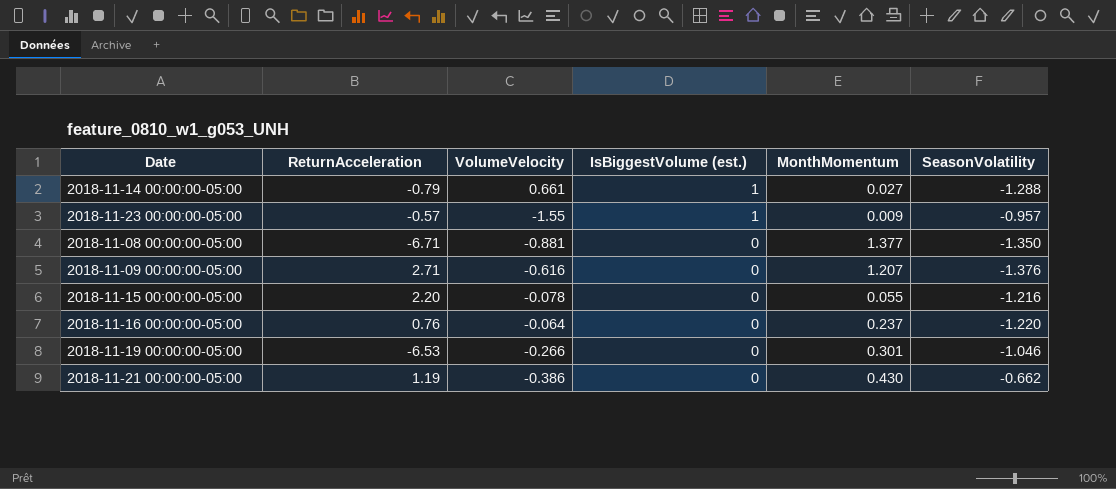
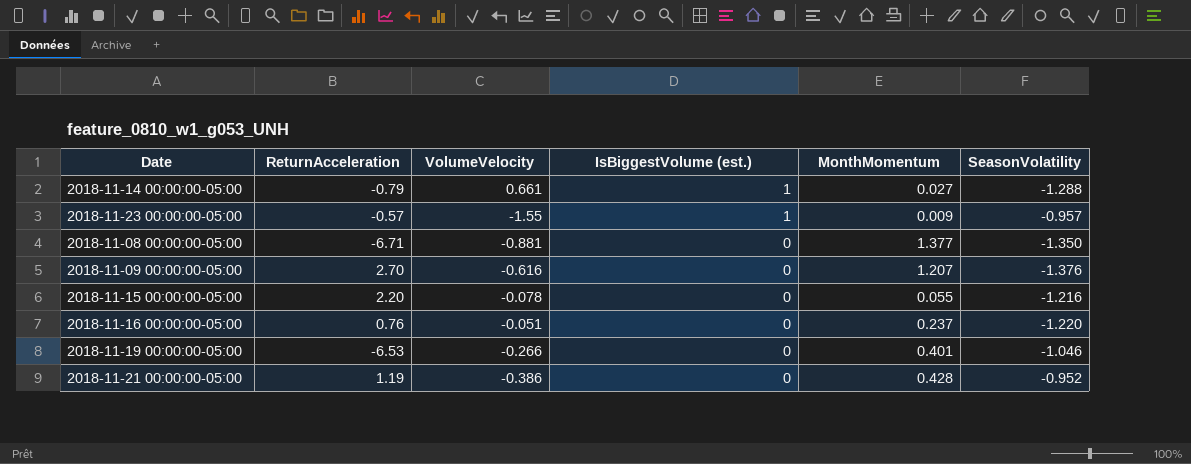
2018-11-09 00:00:00-05:00 | ReturnAcceleration: 2.71 -> 2.70
2018-11-16 00:00:00-05:00 | VolumeVelocity: -0.064 -> -0.051
2018-11-19 00:00:00-05:00 | MonthMomentum: 0.301 -> 0.401
2018-11-21 00:00:00-05:00 | MonthMomentum: 0.430 -> 0.428
2018-11-21 00:00:00-05:00 | SeasonVolatility: -0.662 -> -0.952

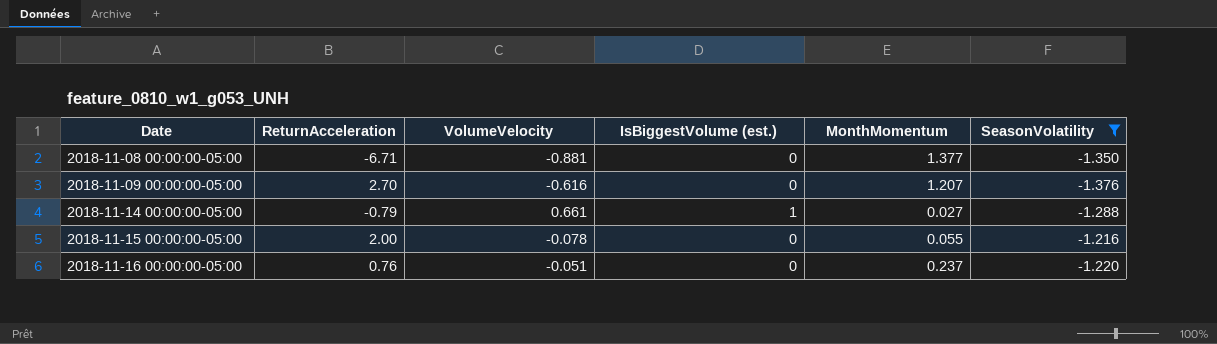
filter: none -> SeasonVolatility <= -1.216
row order: IsBiggestVolume (est.) descending -> Date ascending
2018-11-15 00:00:00-05:00 | ReturnAcceleration: 2.20 -> 2.00

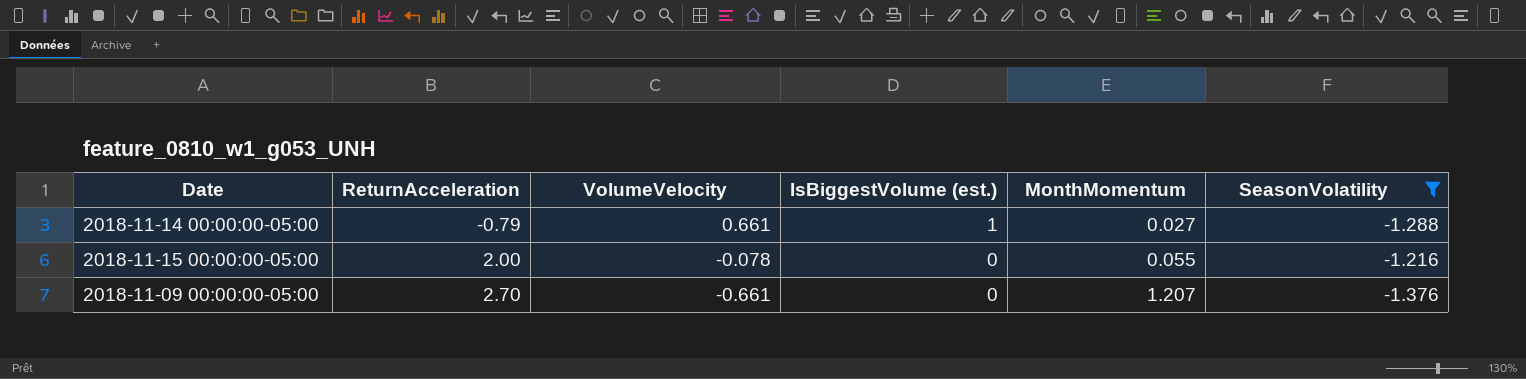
row order: Date ascending -> ReturnAcceleration ascending
row 2018-11-08 00:00:00-05:00: -6.71 | -0.881 | 0 | 1.377 | -1.350 -> none
row 2018-11-16 00:00:00-05:00: 0.76 | -0.051 | 0 | 0.237 | -1.220 -> none
2018-11-09 00:00:00-05:00 | VolumeVelocity: -0.616 -> -0.661

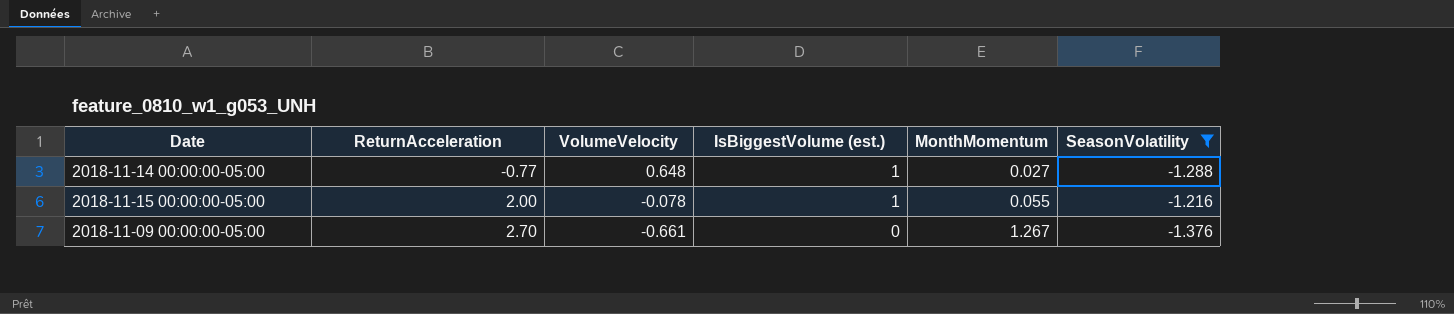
2018-11-14 00:00:00-05:00 | ReturnAcceleration: -0.79 -> -0.77
2018-11-14 00:00:00-05:00 | VolumeVelocity: 0.661 -> 0.648
2018-11-15 00:00:00-05:00 | IsBiggestVolume (est.): 0 -> 1
2018-11-09 00:00:00-05:00 | MonthMomentum: 1.207 -> 1.267

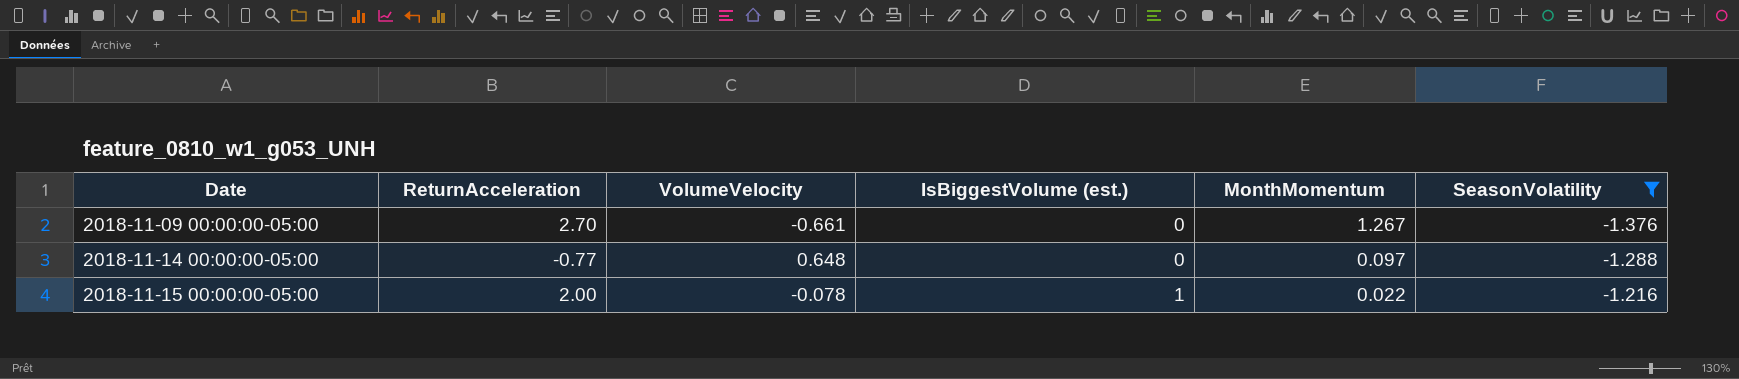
row order: ReturnAcceleration ascending -> Date ascending
2018-11-14 00:00:00-05:00 | IsBiggestVolume (est.): 1 -> 0
2018-11-14 00:00:00-05:00 | MonthMomentum: 0.027 -> 0.097
2018-11-15 00:00:00-05:00 | MonthMomentum: 0.055 -> 0.022

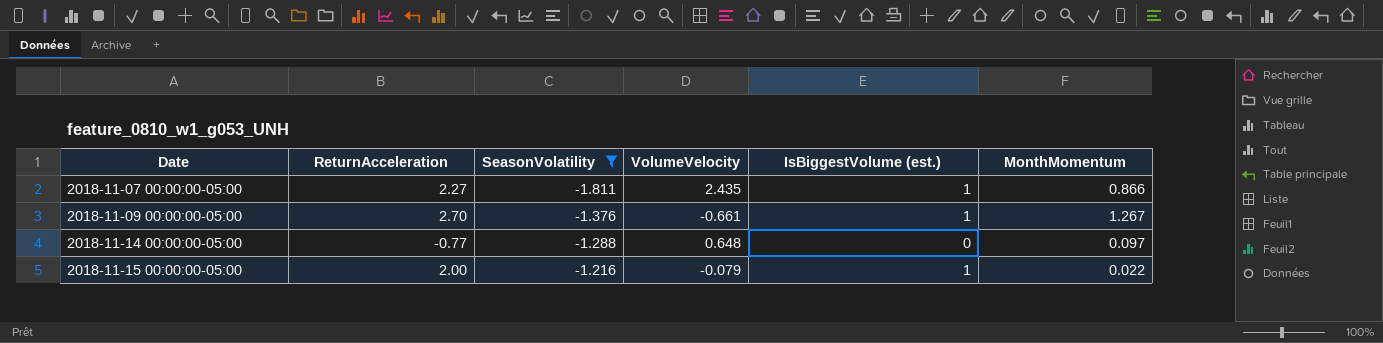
column SeasonVolatility | position: 6 -> 3
row 2018-11-07 00:00:00-05:00: none -> 2.27 | -1.811 | 2.435 | 1 | 0.866
2018-11-09 00:00:00-05:00 | IsBiggestVolume (est.): 0 -> 1
2018-11-15 00:00:00-05:00 | VolumeVelocity: -0.078 -> -0.079

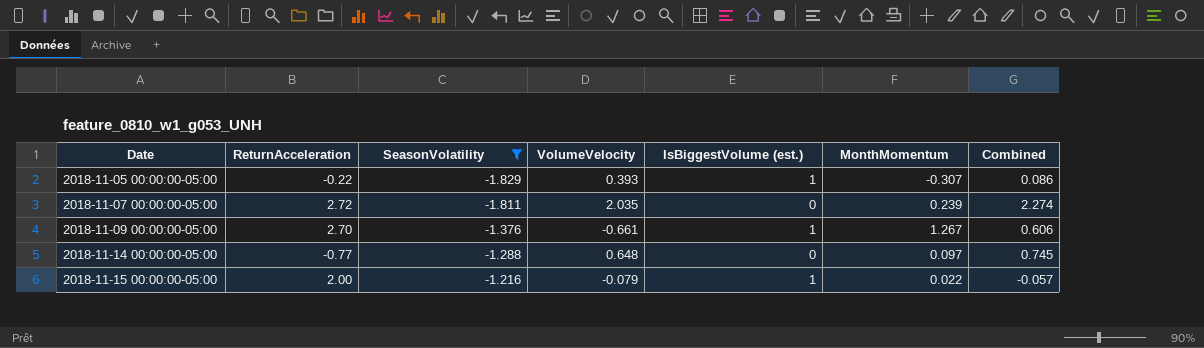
column Combined | formula: none -> [VolumeVelocity] + [MonthMomentum]
row 2018-11-05 00:00:00-05:00: none -> -0.22 | -1.829 | 0.393 | 1 | -0.307 | 0.086
2018-11-07 00:00:00-05:00 | ReturnAcceleration: 2.27 -> 2.72
2018-11-07 00:00:00-05:00 | VolumeVelocity: 2.435 -> 2.035
2018-11-07 00:00:00-05:00 | IsBiggestVolume (est.): 1 -> 0
2018-11-07 00:00:00-05:00 | MonthMomentum: 0.866 -> 0.239

